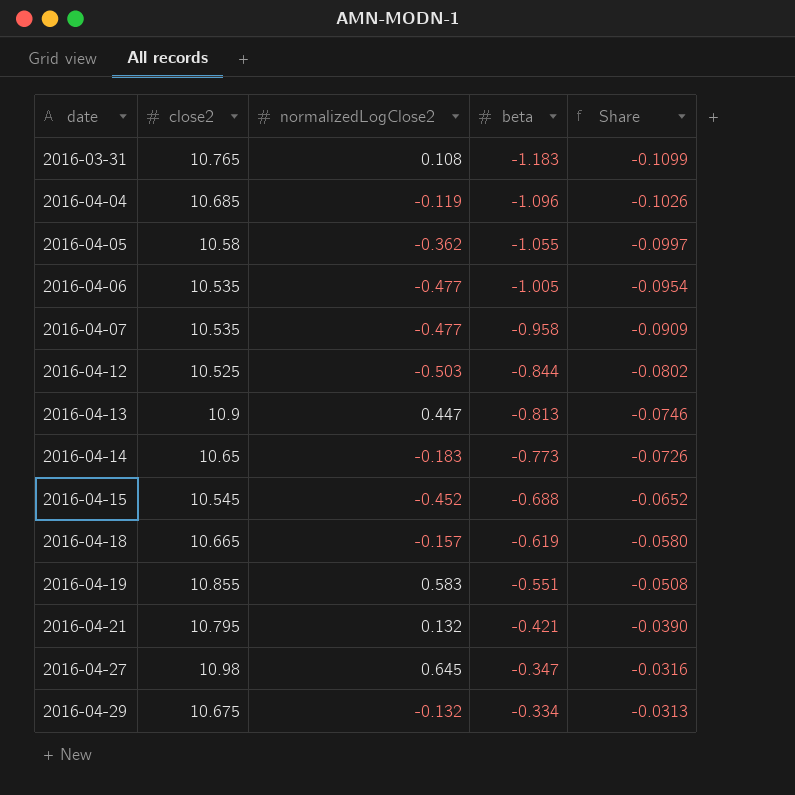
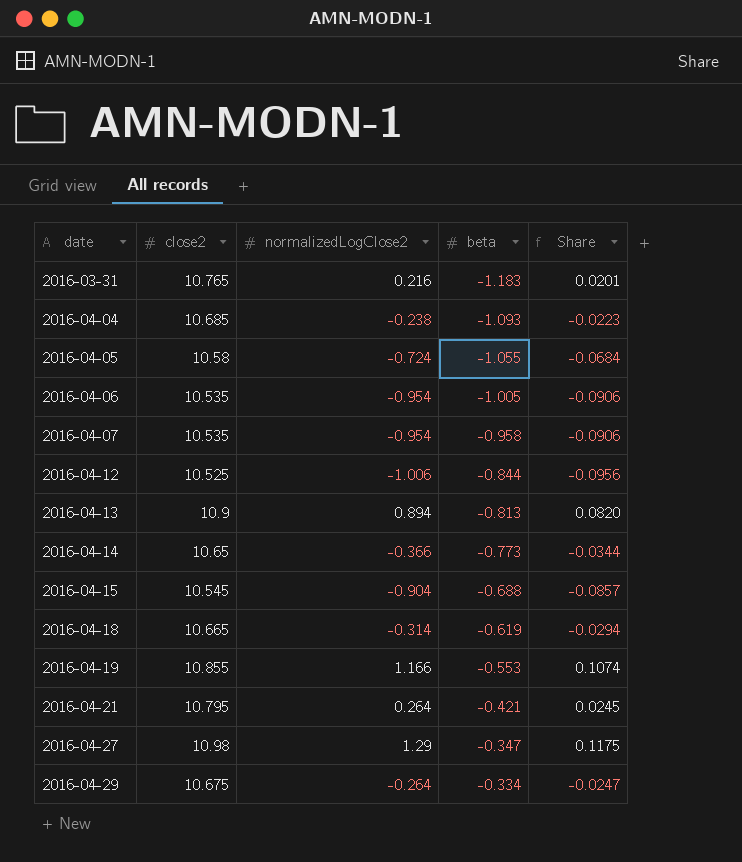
column Share | formula: [beta] / [close2] -> [normalizedLogClose2] / [close2]
2016-03-31 | normalizedLogClose2: 0.108 -> 0.216
2016-04-04 | normalizedLogClose2: -0.119 -> -0.238
2016-04-04 | beta: -1.096 -> -1.093
2016-04-05 | normalizedLogClose2: -0.362 -> -0.724
2016-04-06 | normalizedLogClose2: -0.477 -> -0.954
2016-04-07 | normalizedLogClose2: -0.477 -> -0.954
2016-04-12 | normalizedLogClose2: -0.503 -> -1.006
2016-04-13 | normalizedLogClose2: 0.447 -> 0.894
2016-04-14 | normalizedLogClose2: -0.183 -> -0.366
2016-04-15 | normalizedLogClose2: -0.452 -> -0.904
2016-04-18 | normalizedLogClose2: -0.157 -> -0.314
2016-04-19 | normalizedLogClose2: 0.583 -> 1.166
2016-04-19 | beta: -0.551 -> -0.553
2016-04-21 | normalizedLogClose2: 0.132 -> 0.264
2016-04-27 | normalizedLogClose2: 0.645 -> 1.29
2016-04-29 | normalizedLogClose2: -0.132 -> -0.264

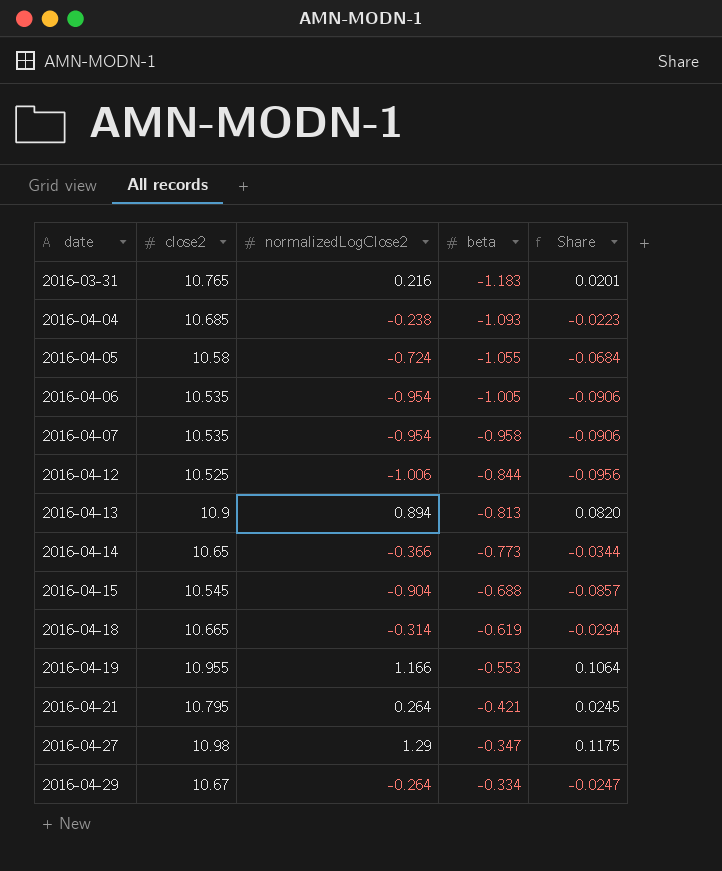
2016-04-19 | close2: 10.855 -> 10.955
2016-04-19 | Share: 0.1074 -> 0.1064
2016-04-29 | close2: 10.675 -> 10.67

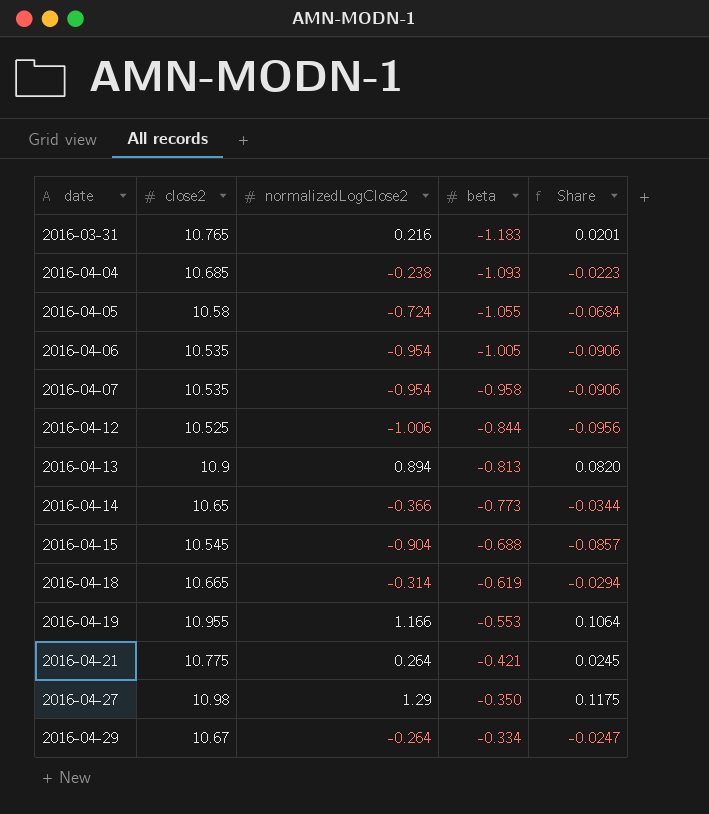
2016-04-21 | close2: 10.795 -> 10.775
2016-04-27 | beta: -0.347 -> -0.350

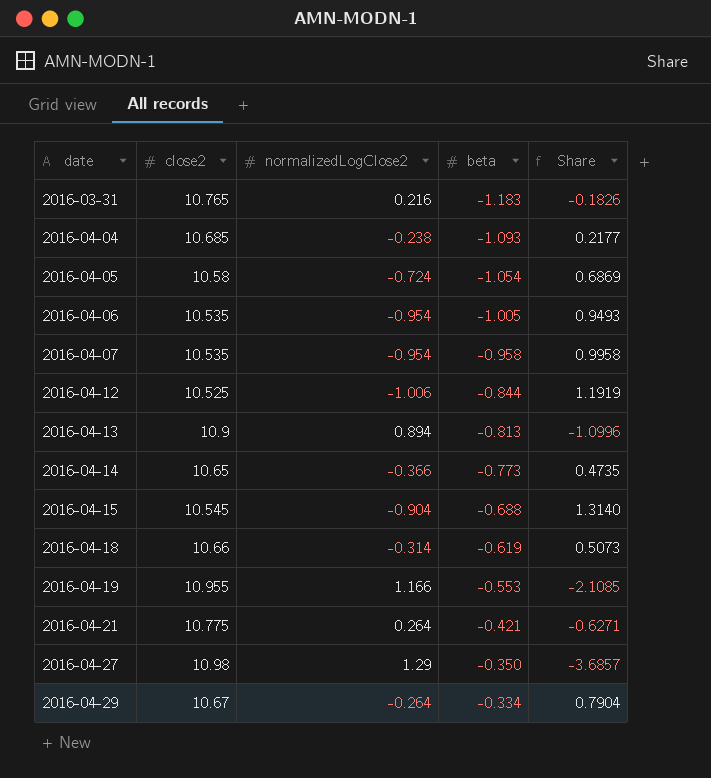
column Share | formula: [normalizedLogClose2] / [close2] -> [normalizedLogClose2] / [beta]
2016-04-05 | beta: -1.055 -> -1.054
2016-04-18 | close2: 10.665 -> 10.66

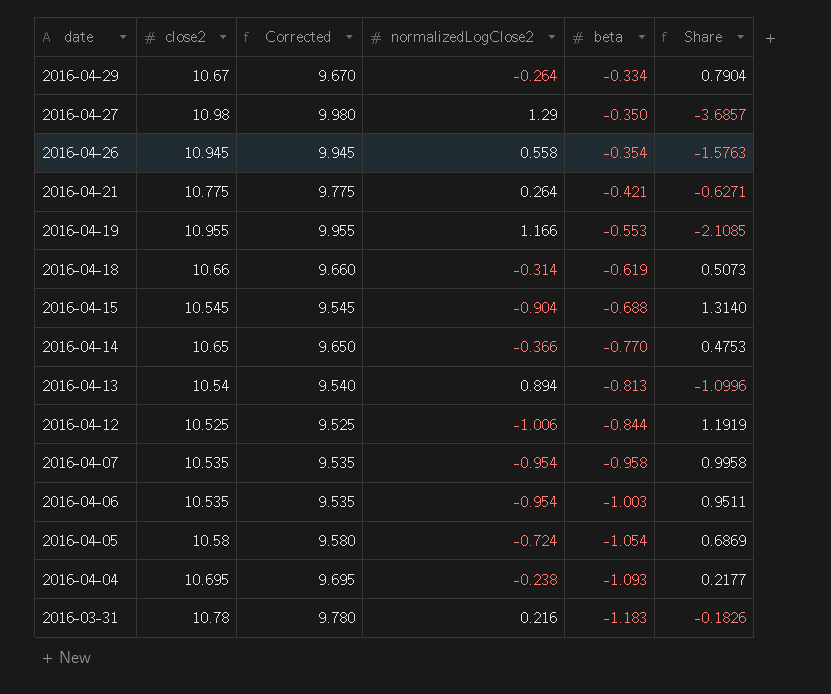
row order: date ascending -> date descending
column Corrected | formula: none -> [close2] - 1
row 2016-04-26: none -> 10.945 | 9.945 | 0.558 | -0.354 | -1.5763
2016-04-14 | beta: -0.773 -> -0.770
2016-04-14 | Share: 0.4735 -> 0.4753
2016-04-13 | close2: 10.9 -> 10.54
2016-04-06 | beta: -1.005 -> -1.003
2016-04-06 | Share: 0.9493 -> 0.9511
2016-04-04 | close2: 10.685 -> 10.695
2016-03-31 | close2: 10.765 -> 10.78

